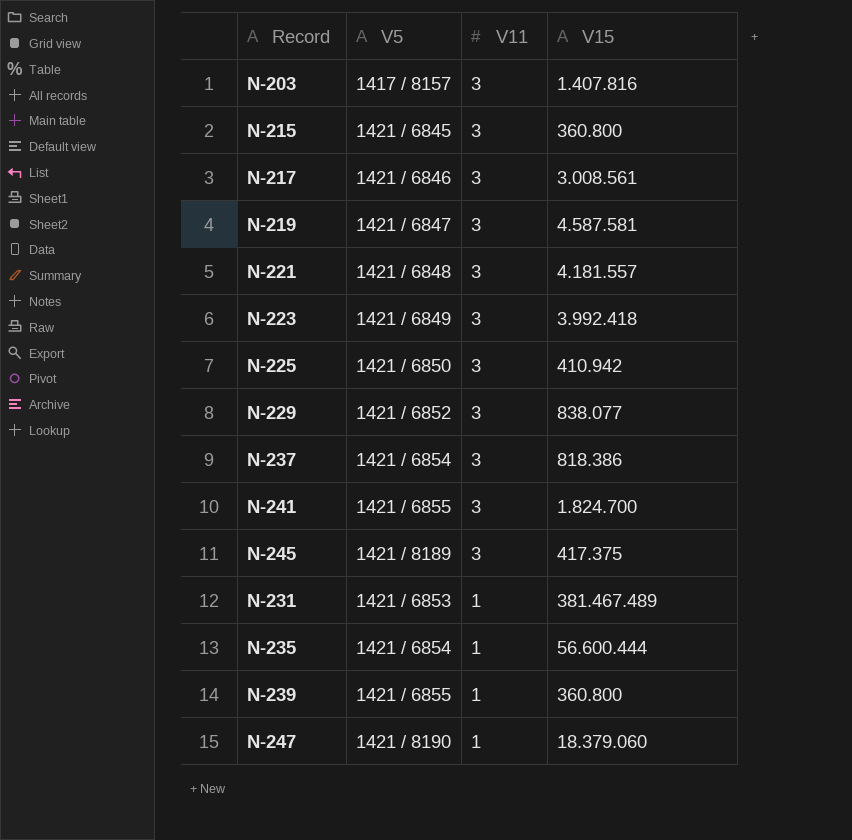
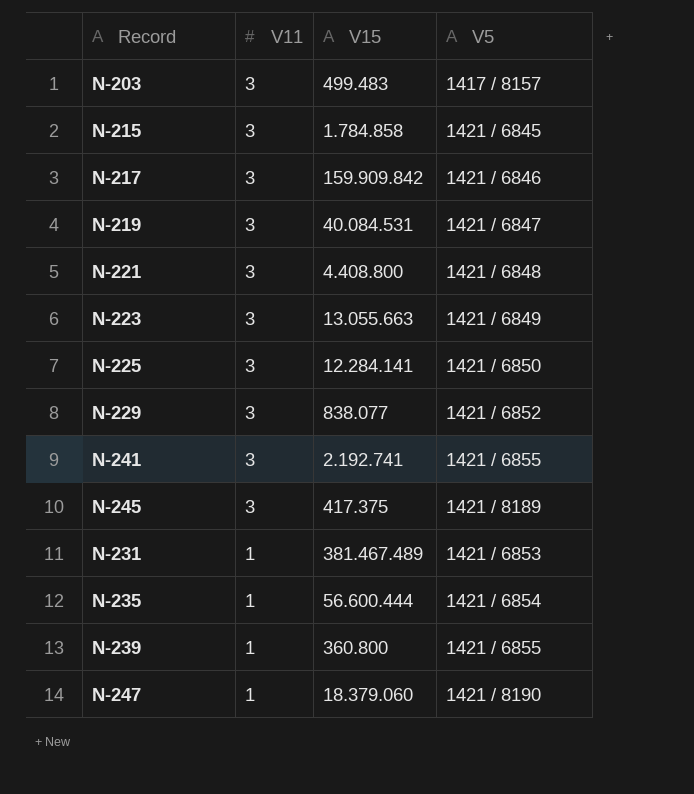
column V5 | position: 2 -> 4
row N-237: 1421 / 6854 | 3 | 818.386 -> none
N-203 | V15: 1.407.816 -> 499.483
N-215 | V15: 360.800 -> 1.784.858
N-217 | V15: 3.008.561 -> 159.909.842
N-219 | V15: 4.587.581 -> 40.084.531
N-221 | V15: 4.181.557 -> 4.408.800
N-223 | V15: 3.992.418 -> 13.055.663
N-225 | V15: 410.942 -> 12.284.141
N-241 | V15: 1.824.700 -> 2.192.741

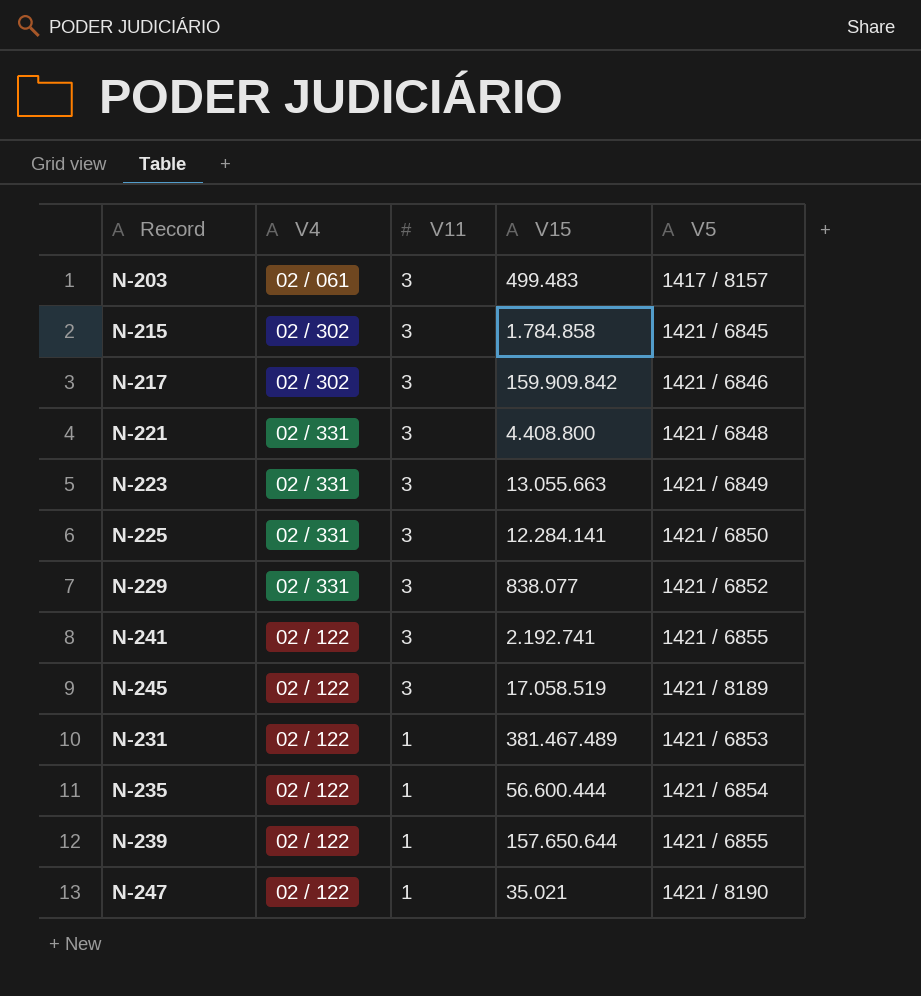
column V4 | position: none -> 2
row N-219: 3 | 40.084.531 | 1421 / 6847 -> none
N-245 | V15: 417.375 -> 17.058.519
N-239 | V15: 360.800 -> 157.650.644
N-247 | V15: 18.379.060 -> 35.021

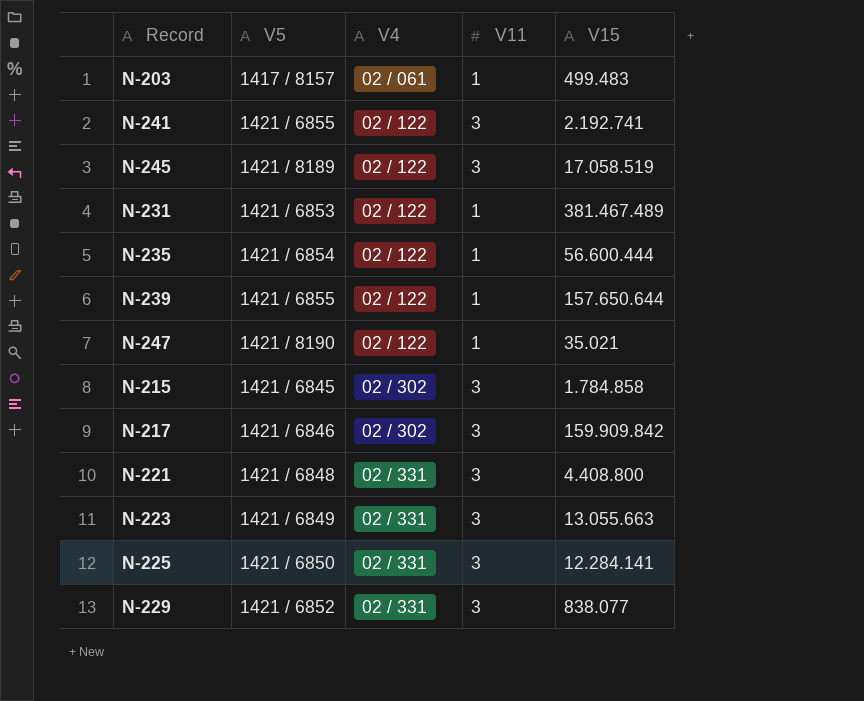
row order: V11 descending -> V4 ascending
column V5 | position: 5 -> 2
N-203 | V11: 3 -> 1

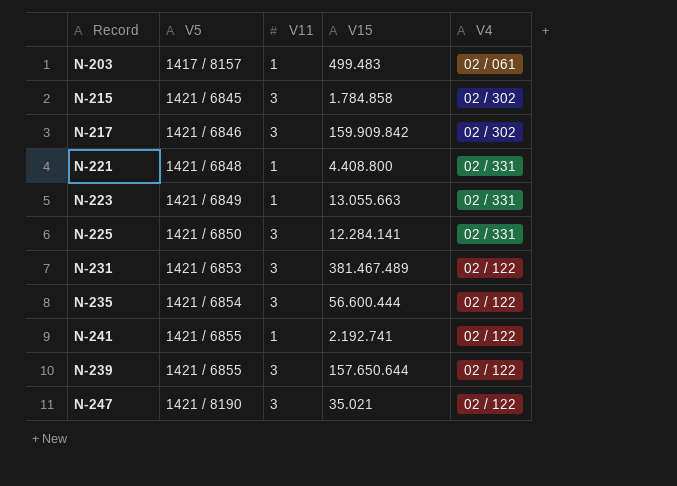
row order: V4 ascending -> V5 ascending
column V4 | position: 3 -> 5
row N-245: 1421 / 8189 | 02 / 122 | 3 | 17.058.519 -> none
row N-229: 1421 / 6852 | 02 / 331 | 3 | 838.077 -> none
N-221 | V11: 3 -> 1
N-223 | V11: 3 -> 1
N-231 | V11: 1 -> 3
N-235 | V11: 1 -> 3
N-241 | V11: 3 -> 1
N-239 | V11: 1 -> 3
N-247 | V11: 1 -> 3

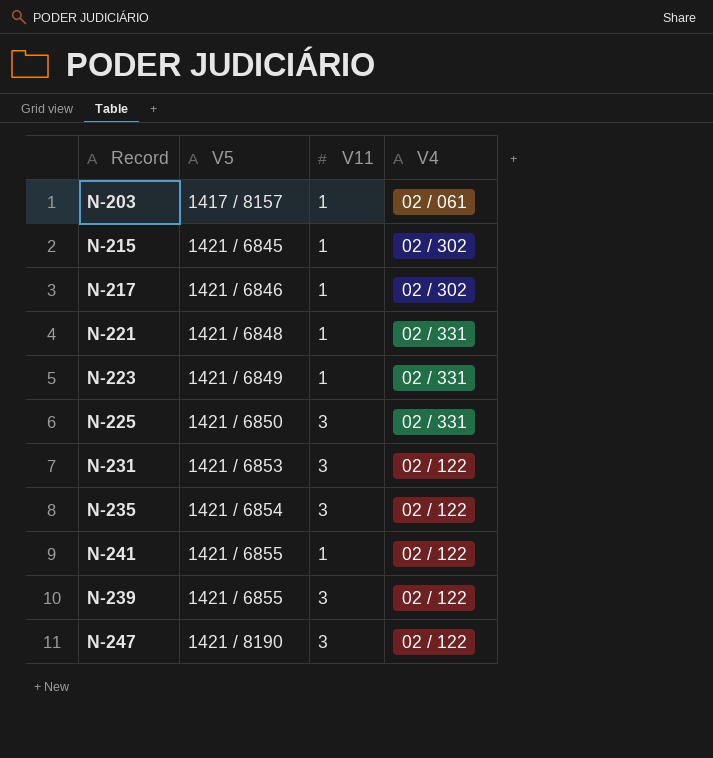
column V15 | position: 4 -> none
N-215 | V11: 3 -> 1
N-217 | V11: 3 -> 1

